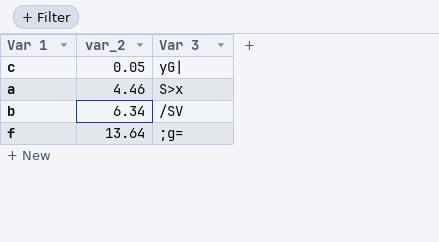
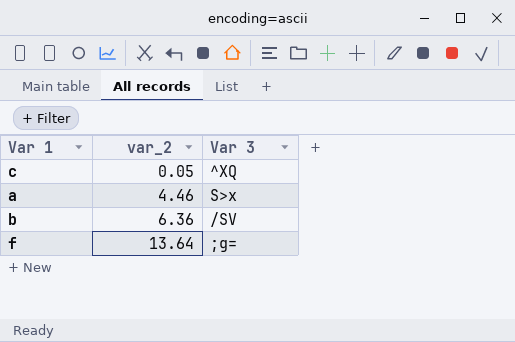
c | Var 3: yG| -> ^XQ
b | var_2: 6.34 -> 6.36

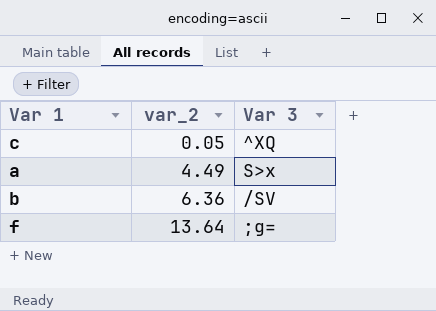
a | var_2: 4.46 -> 4.49

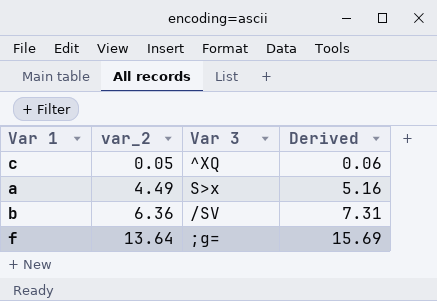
column Derived | formula: none -> [var_2] * 1.15

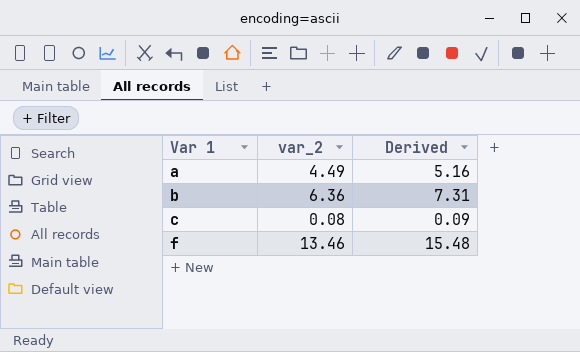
row order: var_2 ascending -> Var 1 ascending
column Var 3 | position: 3 -> none
c | var_2: 0.05 -> 0.08
c | Derived: 0.06 -> 0.09
f | var_2: 13.64 -> 13.46
f | Derived: 15.69 -> 15.48

